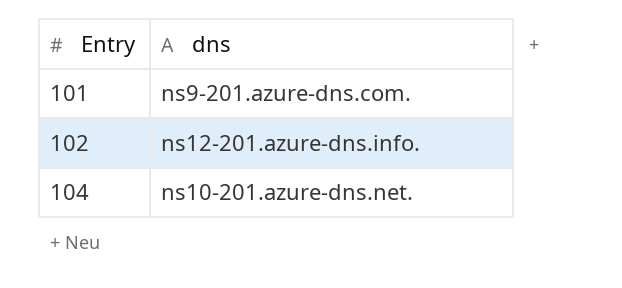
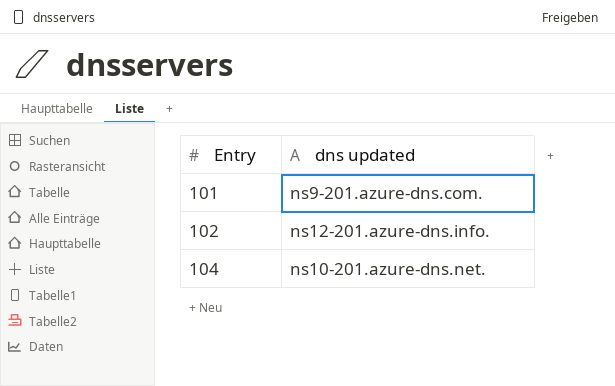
column name: dns -> dns updated

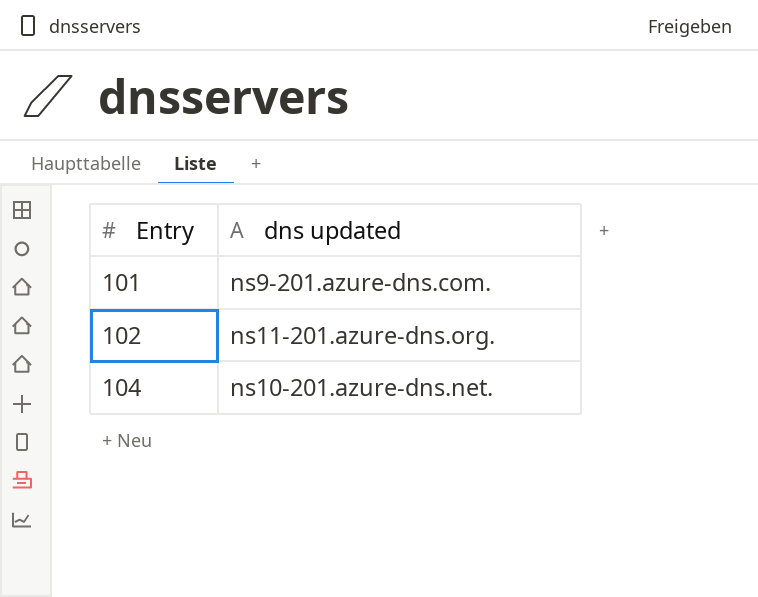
102 | dns updated: ns12-201.azure-dns.info. -> ns11-201.azure-dns.org.

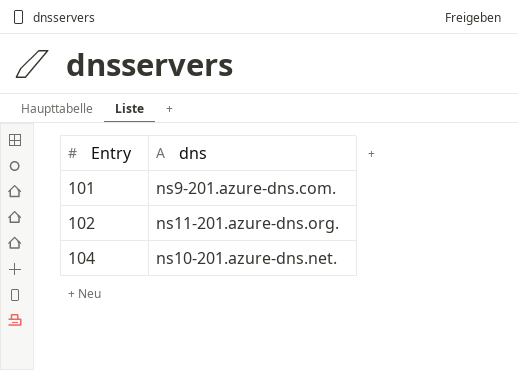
column name: dns updated -> dns

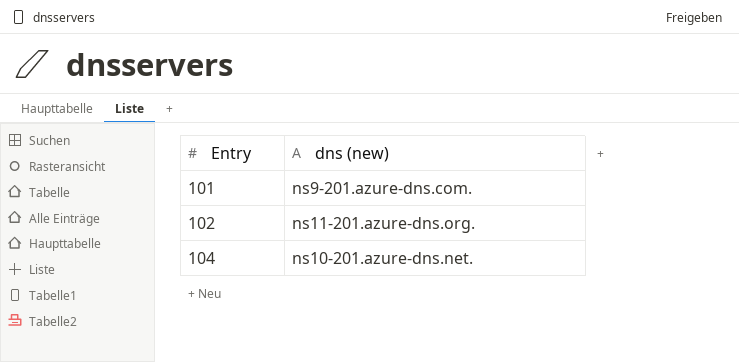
column name: dns -> dns (new)

